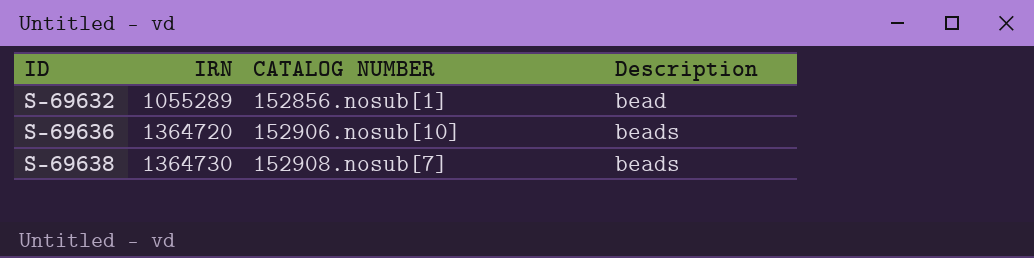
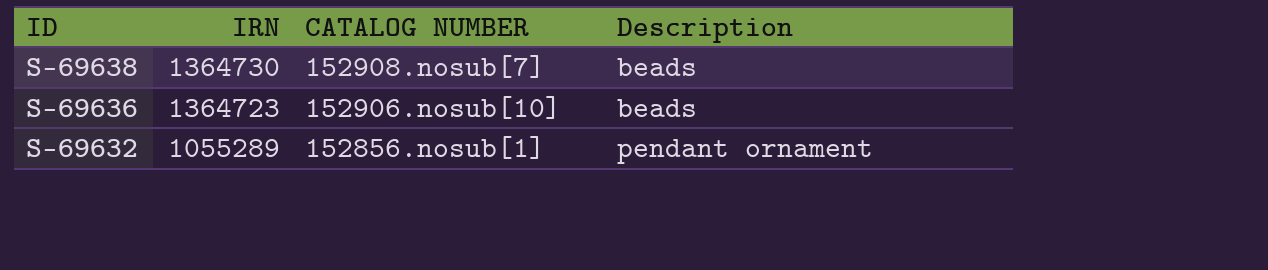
row order: ID ascending -> ID descending
S-69636 | IRN: 1364720 -> 1364723
S-69632 | Description: bead -> pendant ornament

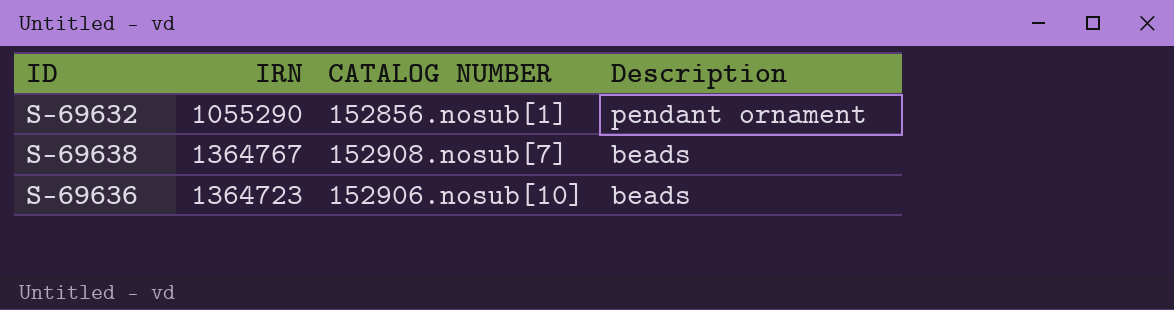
row order: ID descending -> Description descending
S-69632 | IRN: 1055289 -> 1055290
S-69638 | IRN: 1364730 -> 1364767

